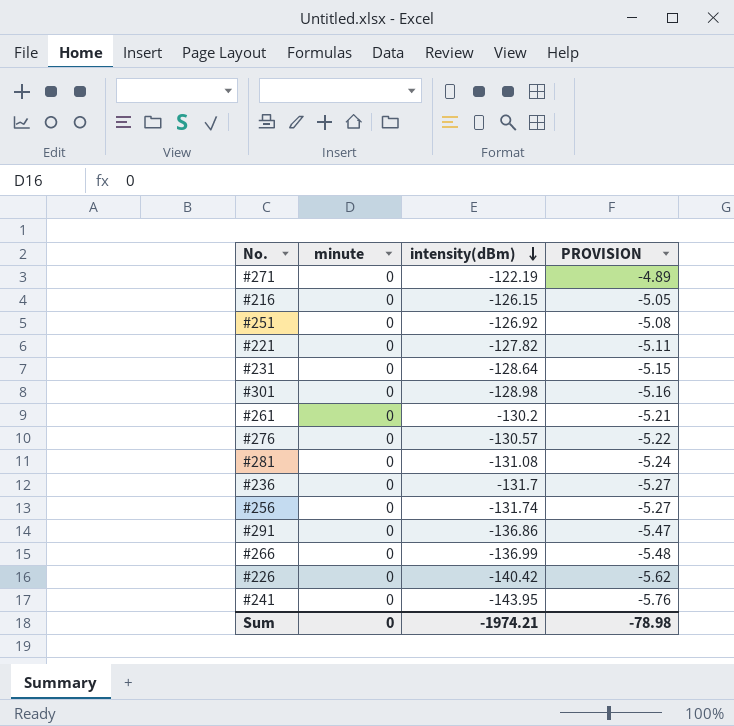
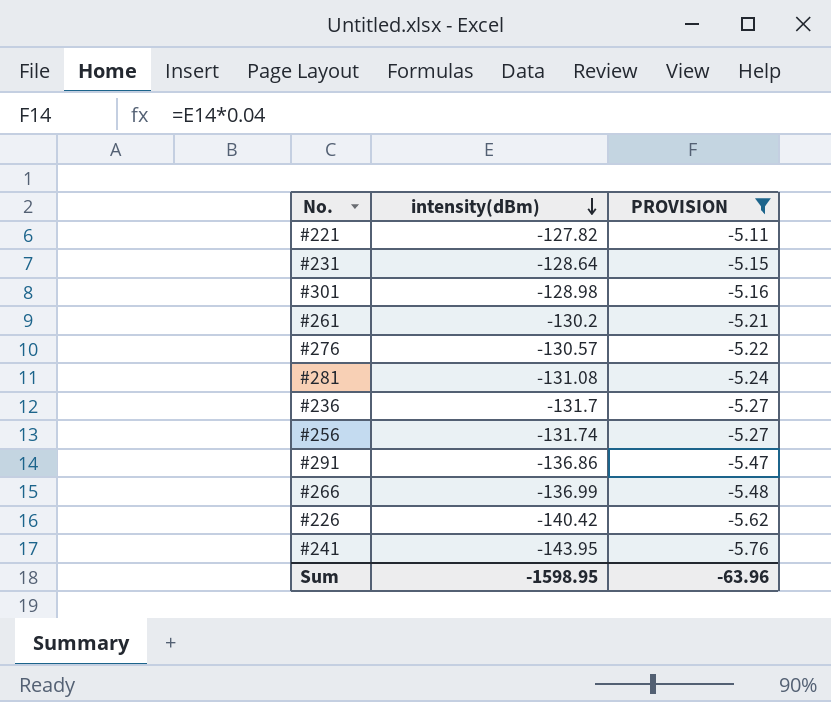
filter: none -> PROVISION <= -5.11
column minute | position: 2 -> none
Sum | intensity(dBm): -1974.21 -> -1598.95
Sum | PROVISION: -78.98 -> -63.96

